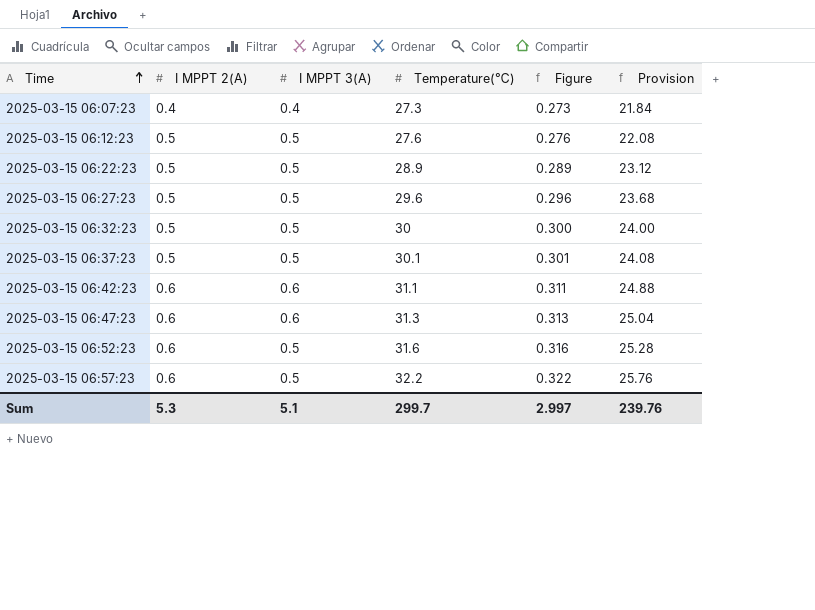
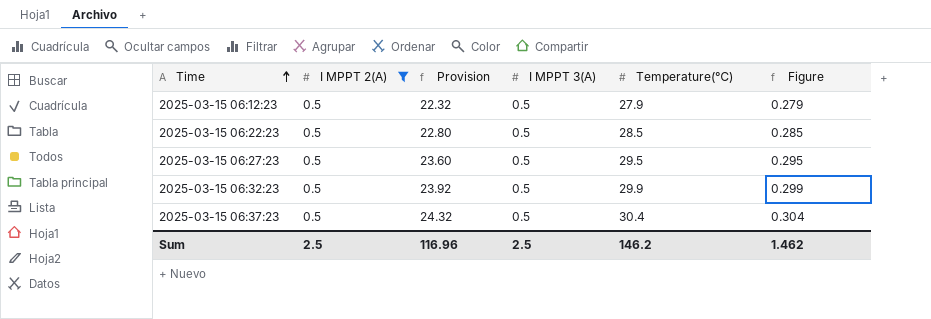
filter: none -> I MPPT 2(A) = 0.5
column Provision | position: 6 -> 3
2025-03-15 06:12:23 | Provision: 22.08 -> 22.32
2025-03-15 06:12:23 | Temperature(℃): 27.6 -> 27.9
2025-03-15 06:12:23 | Figure: 0.276 -> 0.279
2025-03-15 06:22:23 | Provision: 23.12 -> 22.80
2025-03-15 06:22:23 | Temperature(℃): 28.9 -> 28.5
2025-03-15 06:22:23 | Figure: 0.289 -> 0.285
2025-03-15 06:27:23 | Provision: 23.68 -> 23.60
2025-03-15 06:27:23 | Temperature(℃): 29.6 -> 29.5
2025-03-15 06:27:23 | Figure: 0.296 -> 0.295
2025-03-15 06:32:23 | Provision: 24.00 -> 23.92
2025-03-15 06:32:23 | Temperature(℃): 30 -> 29.9
2025-03-15 06:32:23 | Figure: 0.300 -> 0.299
2025-03-15 06:37:23 | Provision: 24.08 -> 24.32
2025-03-15 06:37:23 | Temperature(℃): 30.1 -> 30.4
2025-03-15 06:37:23 | Figure: 0.301 -> 0.304
Sum | I MPPT 2(A): 5.3 -> 2.5
Sum | Provision: 239.76 -> 116.96
Sum | I MPPT 3(A): 5.1 -> 2.5
Sum | Temperature(℃): 299.7 -> 146.2
Sum | Figure: 2.997 -> 1.462

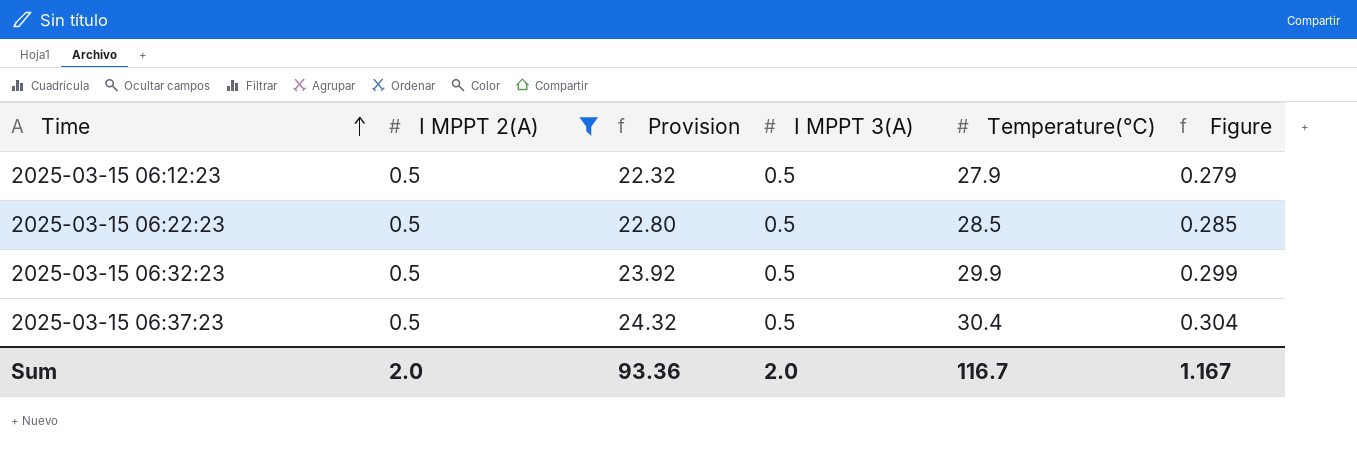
row 2025-03-15 06:27:23: 0.5 | 23.60 | 0.5 | 29.5 | 0.295 -> none
Sum | I MPPT 2(A): 2.5 -> 2.0
Sum | Provision: 116.96 -> 93.36
Sum | I MPPT 3(A): 2.5 -> 2.0
Sum | Temperature(℃): 146.2 -> 116.7
Sum | Figure: 1.462 -> 1.167

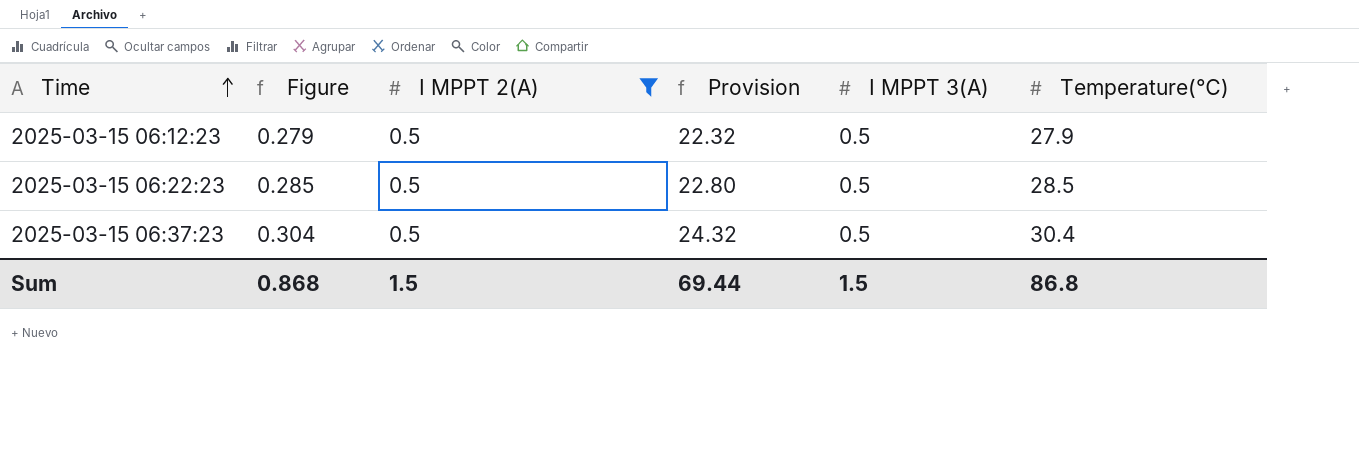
column Figure | position: 6 -> 2
row 2025-03-15 06:32:23: 0.5 | 23.92 | 0.5 | 29.9 | 0.299 -> none
Sum | Figure: 1.167 -> 0.868
Sum | I MPPT 2(A): 2.0 -> 1.5
Sum | Provision: 93.36 -> 69.44
Sum | I MPPT 3(A): 2.0 -> 1.5
Sum | Temperature(℃): 116.7 -> 86.8

